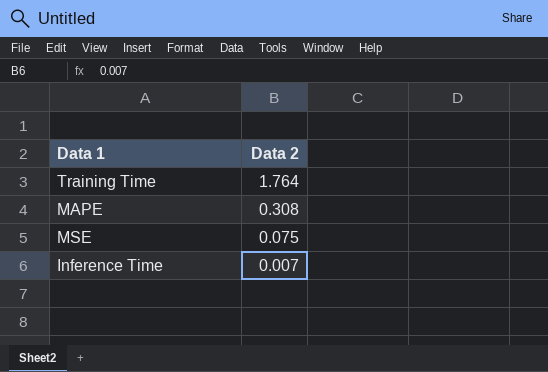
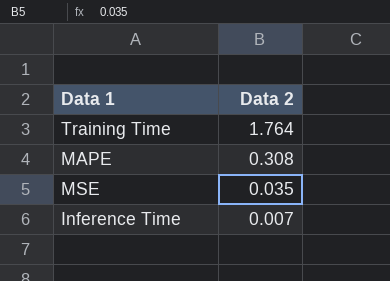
MSE | Data 2: 0.075 -> 0.035

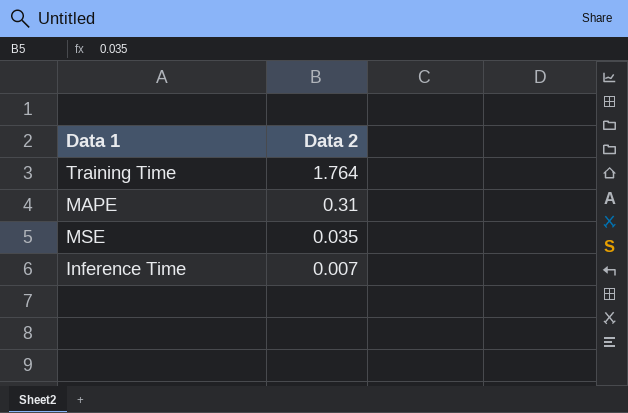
MAPE | Data 2: 0.308 -> 0.31

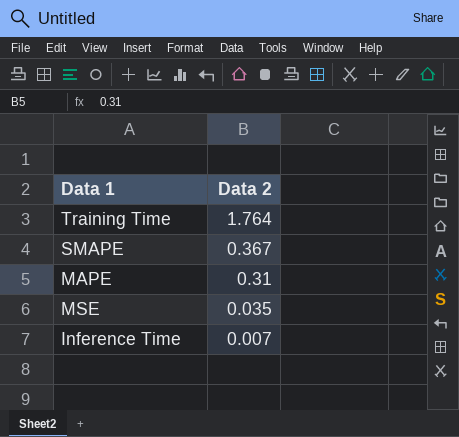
row SMAPE: none -> 0.367

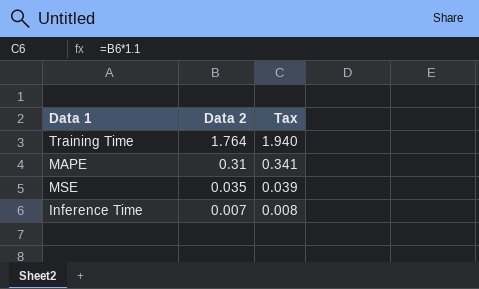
column Tax | formula: none -> [Data 2] * 1.1
row SMAPE: 0.367 -> none

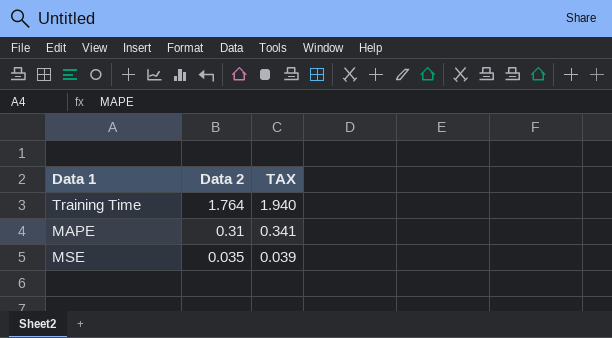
column name: Tax -> TAX
row Inference Time: 0.007 | 0.008 -> none

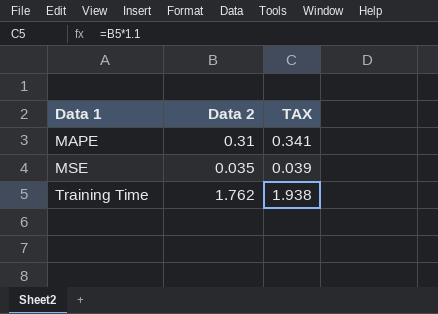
row order: Data 2 descending -> Data 1 ascending
Training Time | Data 2: 1.764 -> 1.762
Training Time | TAX: 1.940 -> 1.938

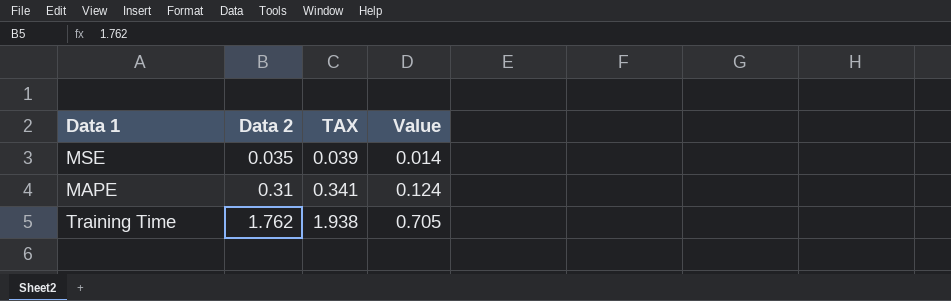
row order: Data 1 ascending -> Data 2 ascending
column Value | formula: none -> [Data 2] * 0.4

